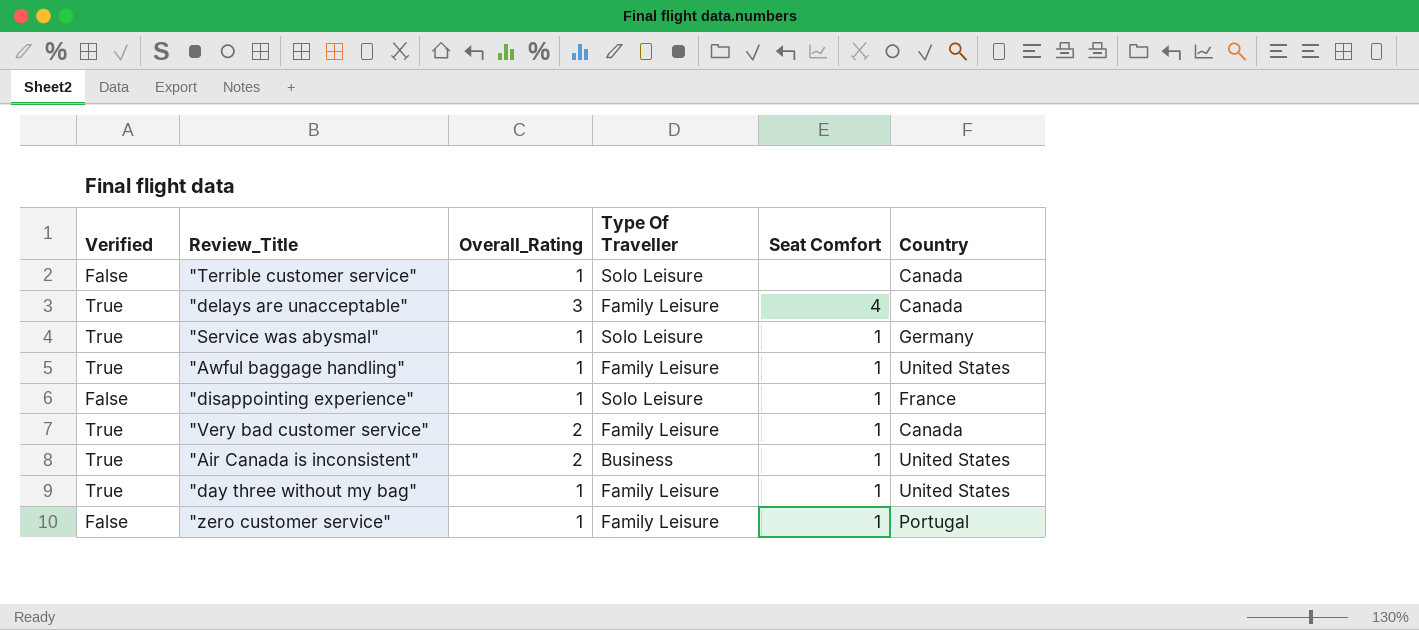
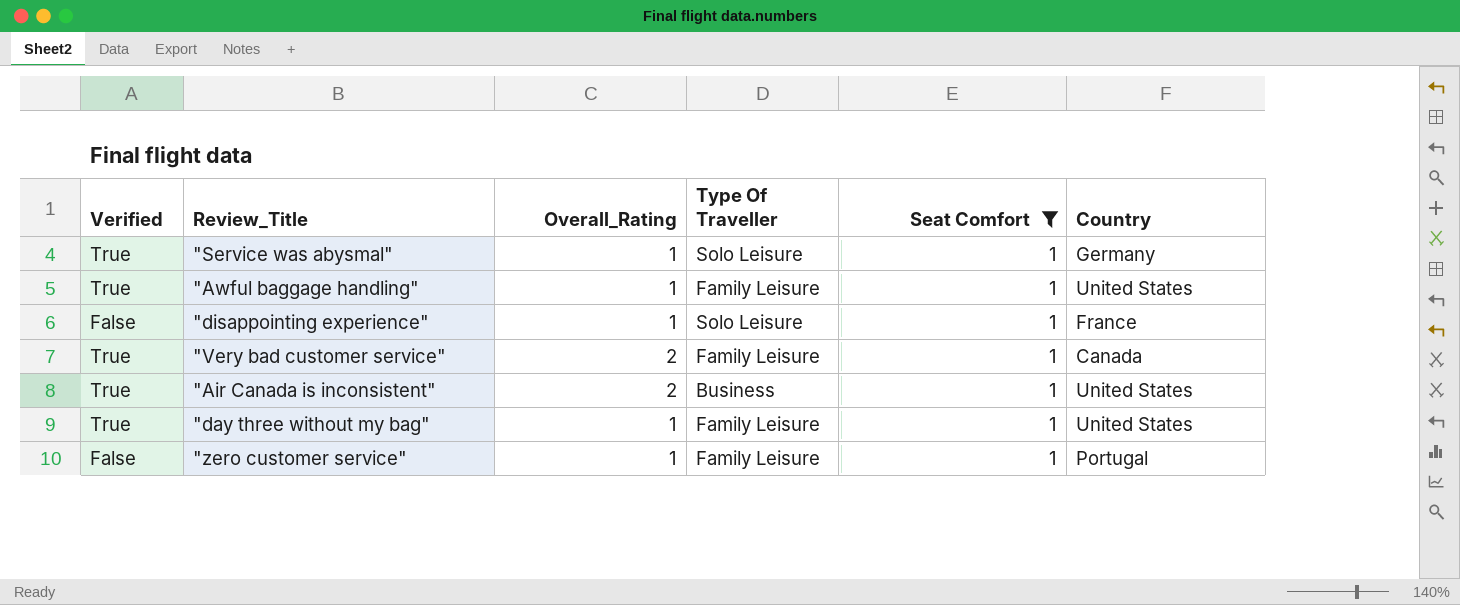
filter: none -> Seat Comfort = 1

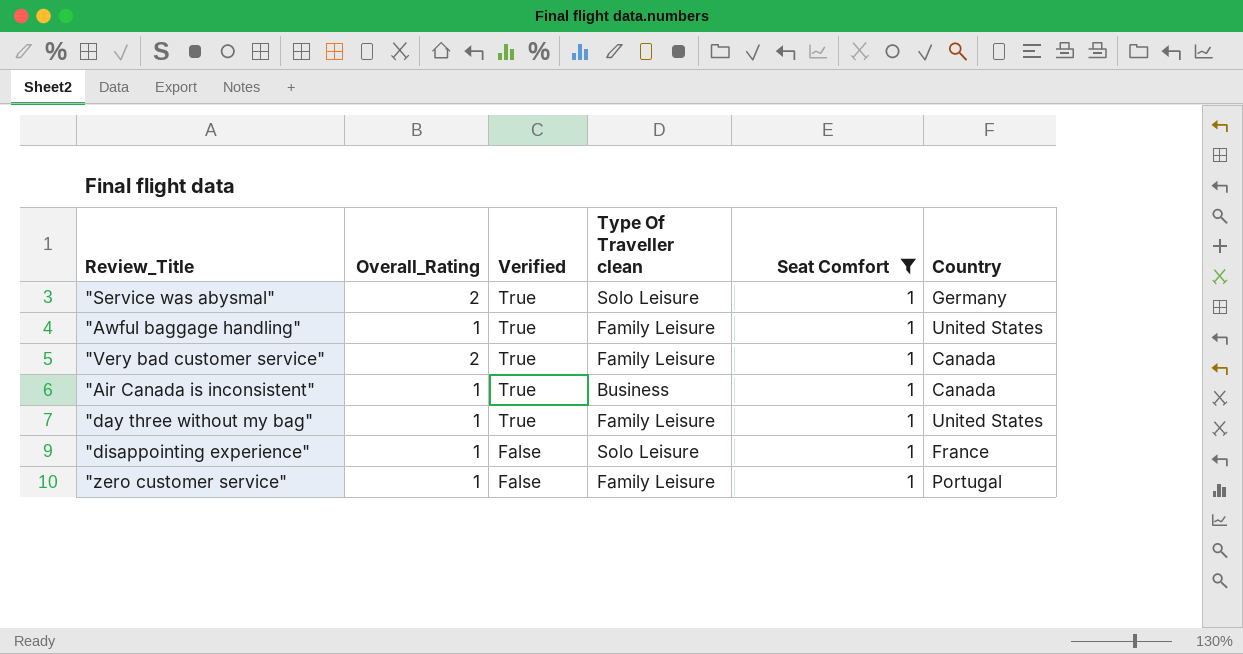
row order: none -> Verified descending
column Verified | position: 1 -> 3
column name: Type Of Traveller -> Type Of Traveller clean
"Service was abysmal" | Overall_Rating: 1 -> 2
"Air Canada is inconsistent" | Overall_Rating: 2 -> 1
"Air Canada is inconsistent" | Country: United States -> Canada

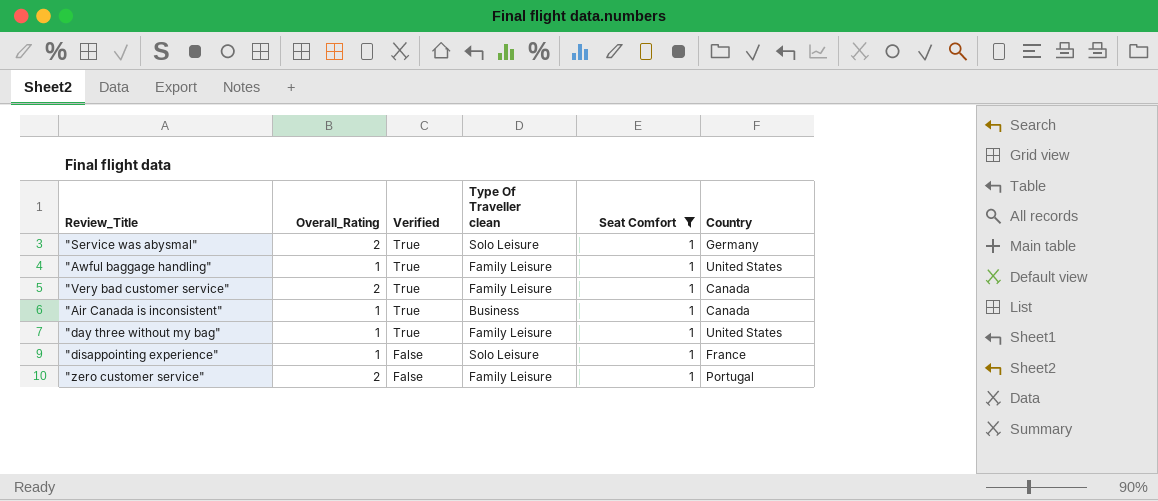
"zero customer service" | Overall_Rating: 1 -> 2

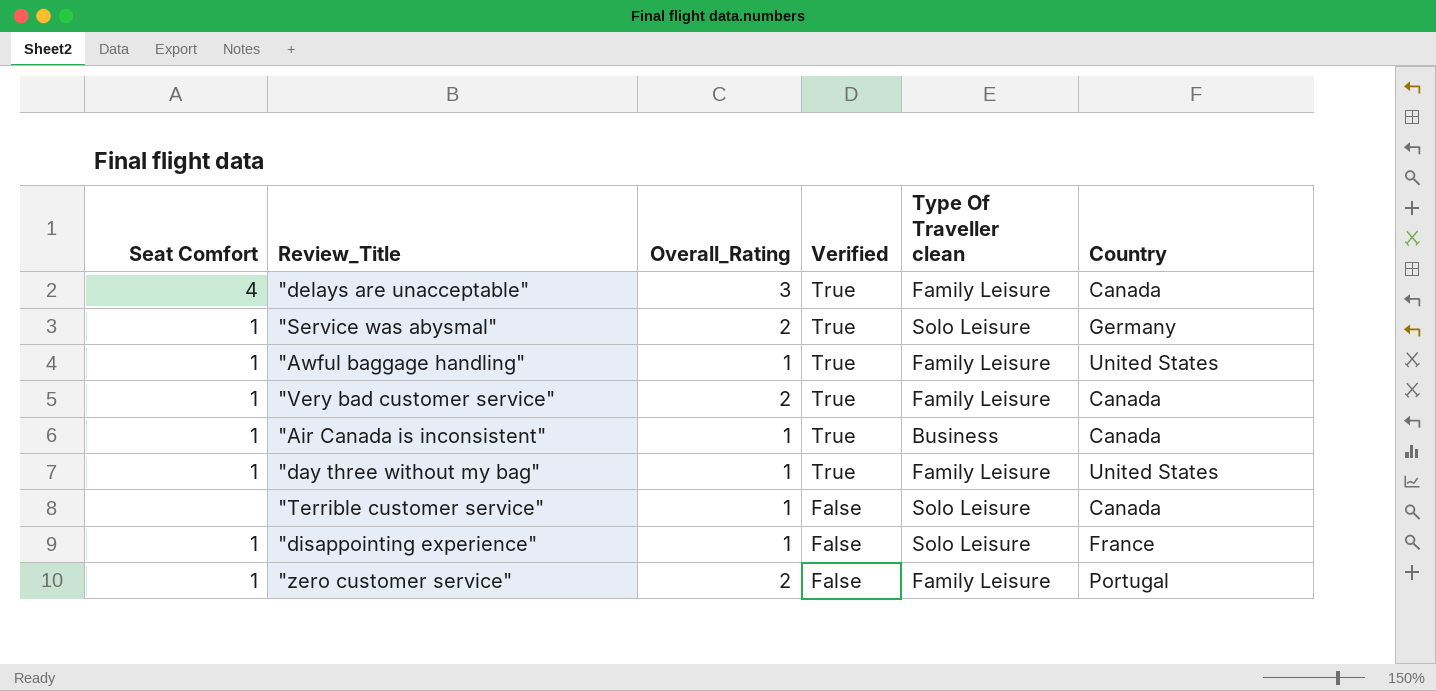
filter: Seat Comfort = 1 -> none
column Seat Comfort | position: 5 -> 1

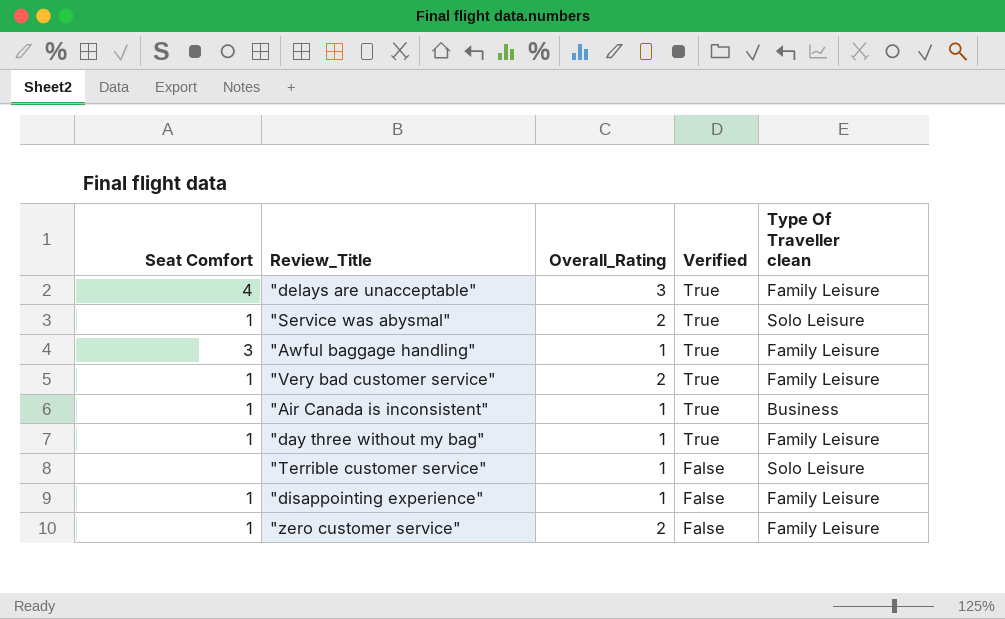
column Country | position: 6 -> none
"Awful baggage handling" | Seat Comfort: 1 -> 3
"disappointing experience" | Type Of Traveller clean: Solo Leisure -> Family Leisure

